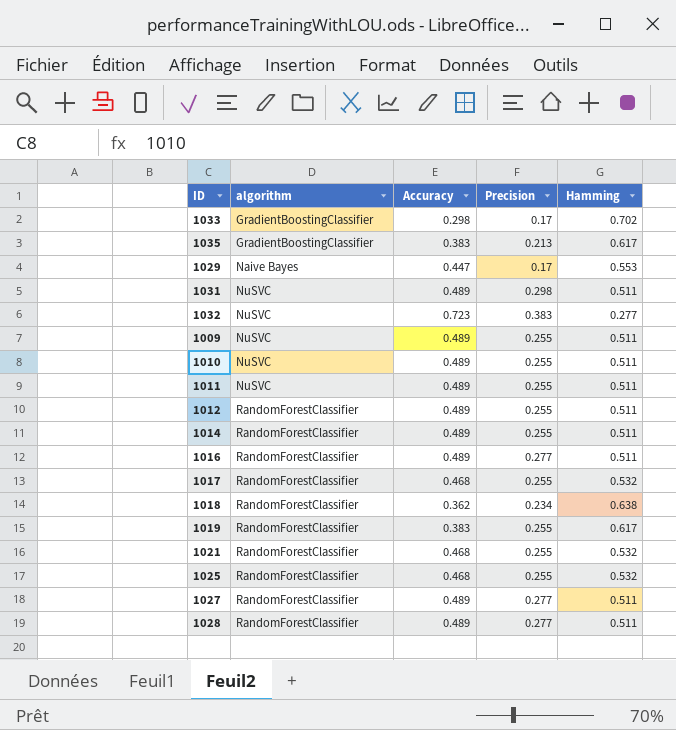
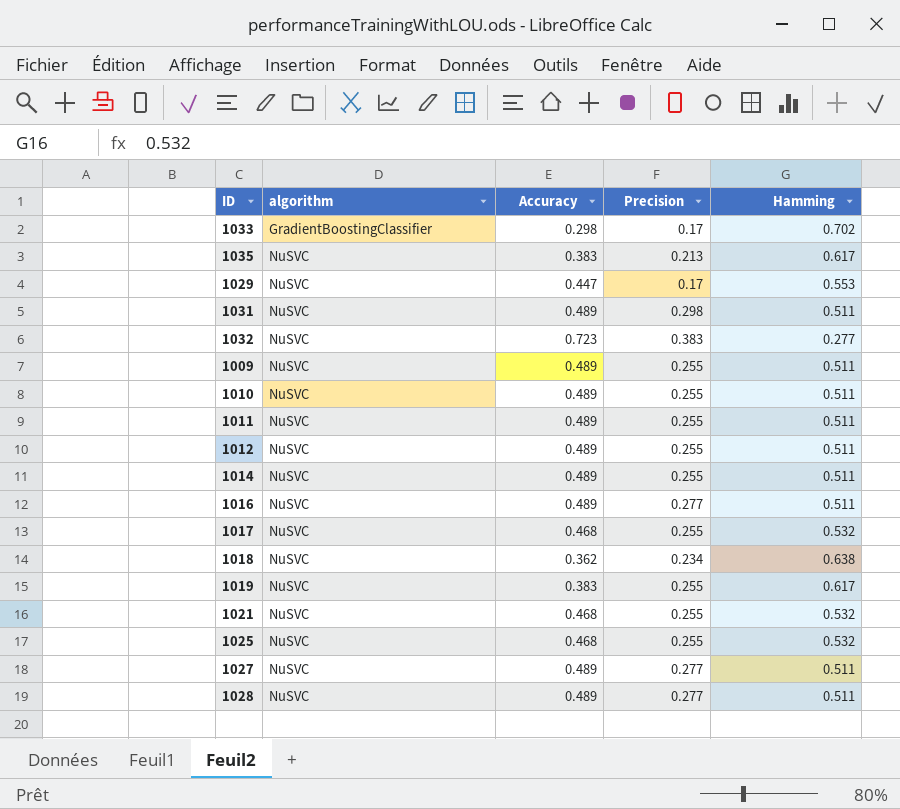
1035 | algorithm: GradientBoostingClassifier -> NuSVC
1029 | algorithm: Naive Bayes -> NuSVC
1012 | algorithm: RandomForestClassifier -> NuSVC
1014 | algorithm: RandomForestClassifier -> NuSVC
1016 | algorithm: RandomForestClassifier -> NuSVC
1017 | algorithm: RandomForestClassifier -> NuSVC
1018 | algorithm: RandomForestClassifier -> NuSVC
1019 | algorithm: RandomForestClassifier -> NuSVC
1021 | algorithm: RandomForestClassifier -> NuSVC
1025 | algorithm: RandomForestClassifier -> NuSVC
1027 | algorithm: RandomForestClassifier -> NuSVC
1028 | algorithm: RandomForestClassifier -> NuSVC

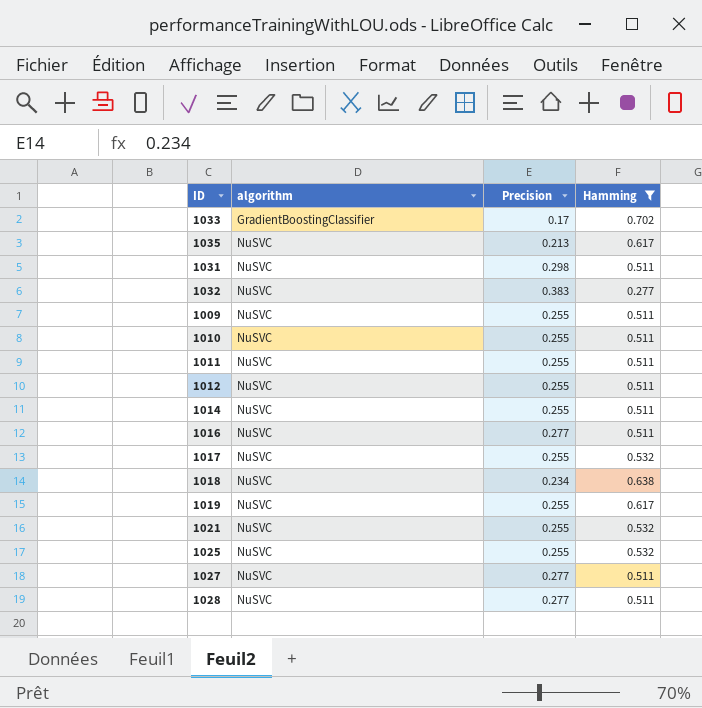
filter: none -> Hamming != 0.553
column Accuracy | position: 3 -> none

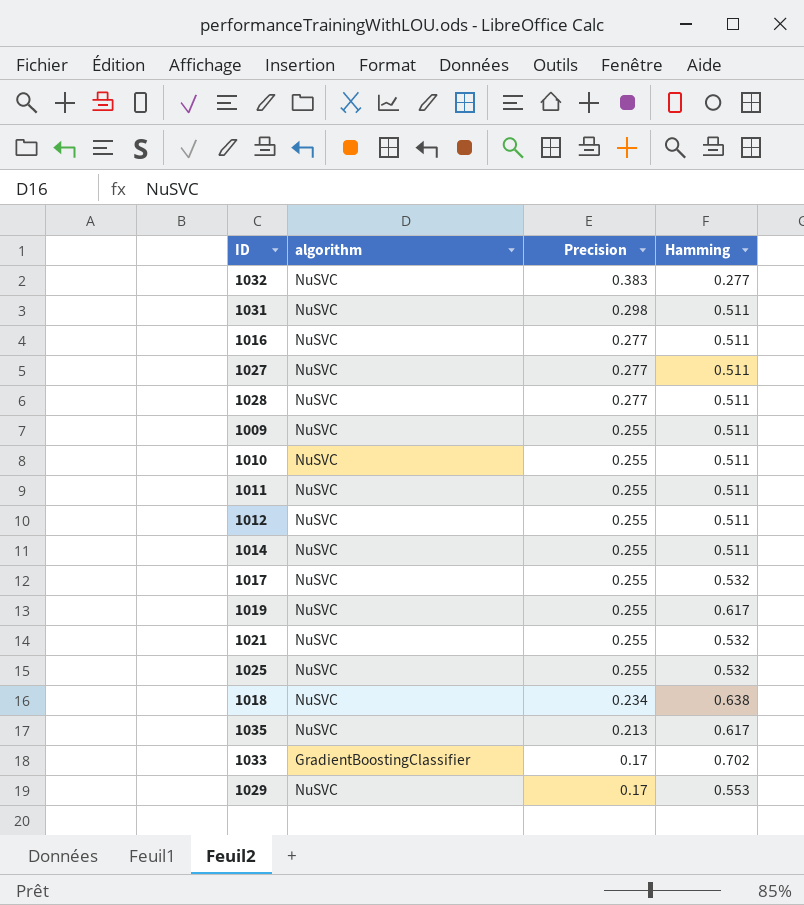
filter: Hamming != 0.553 -> none
row order: algorithm ascending -> Precision descending

